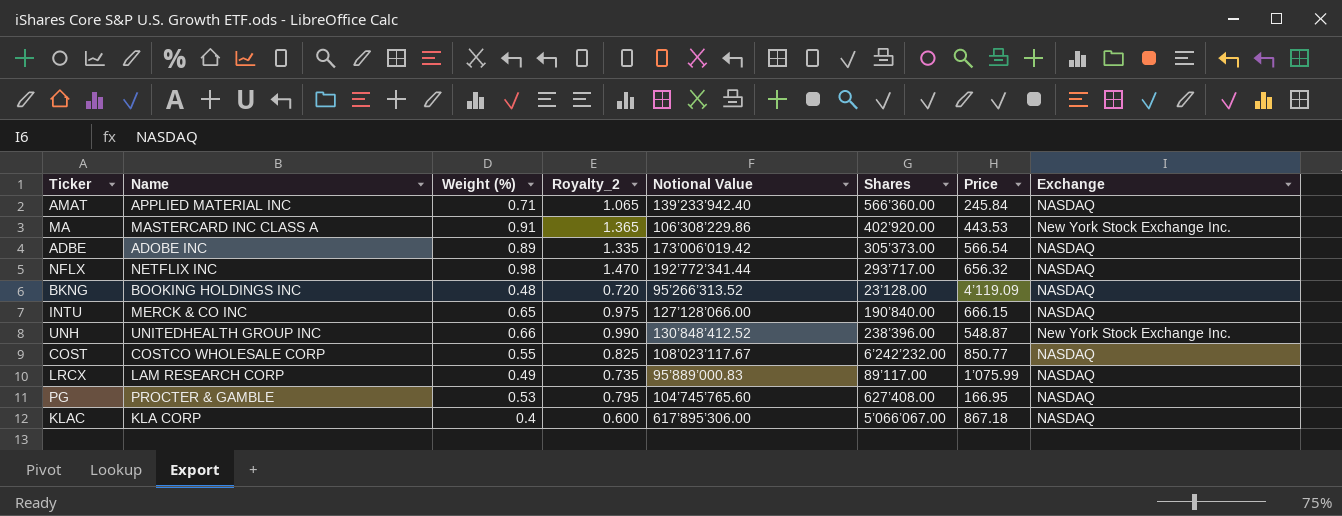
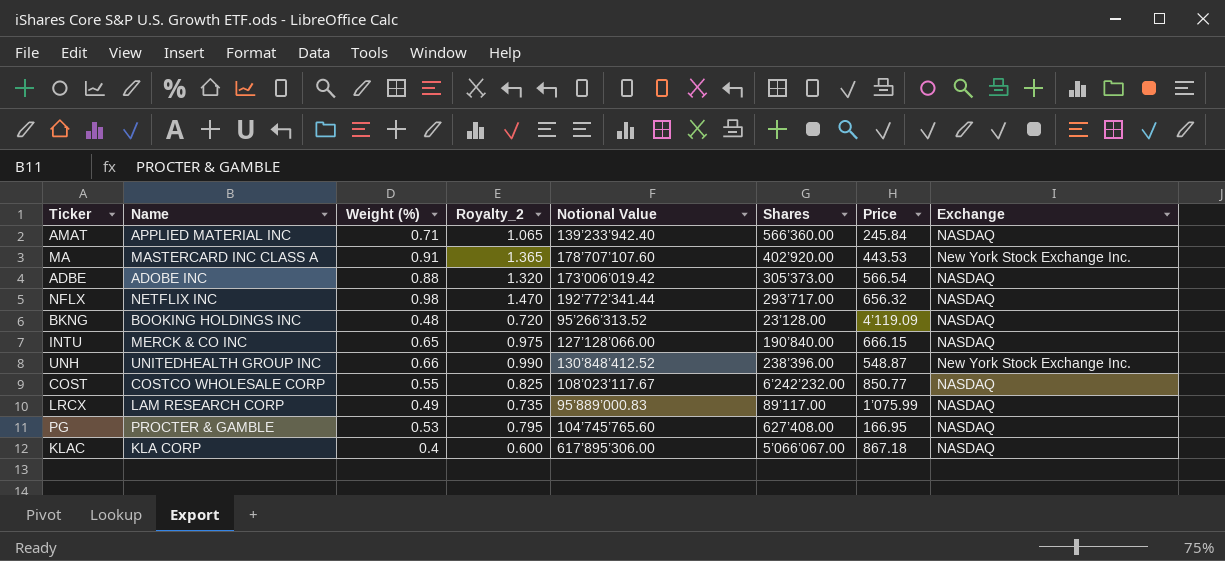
MA | Notional Value: 106’308’229.86 -> 178’707’107.60
ADBE | Weight (%): 0.89 -> 0.88
ADBE | Royalty_2: 1.335 -> 1.320

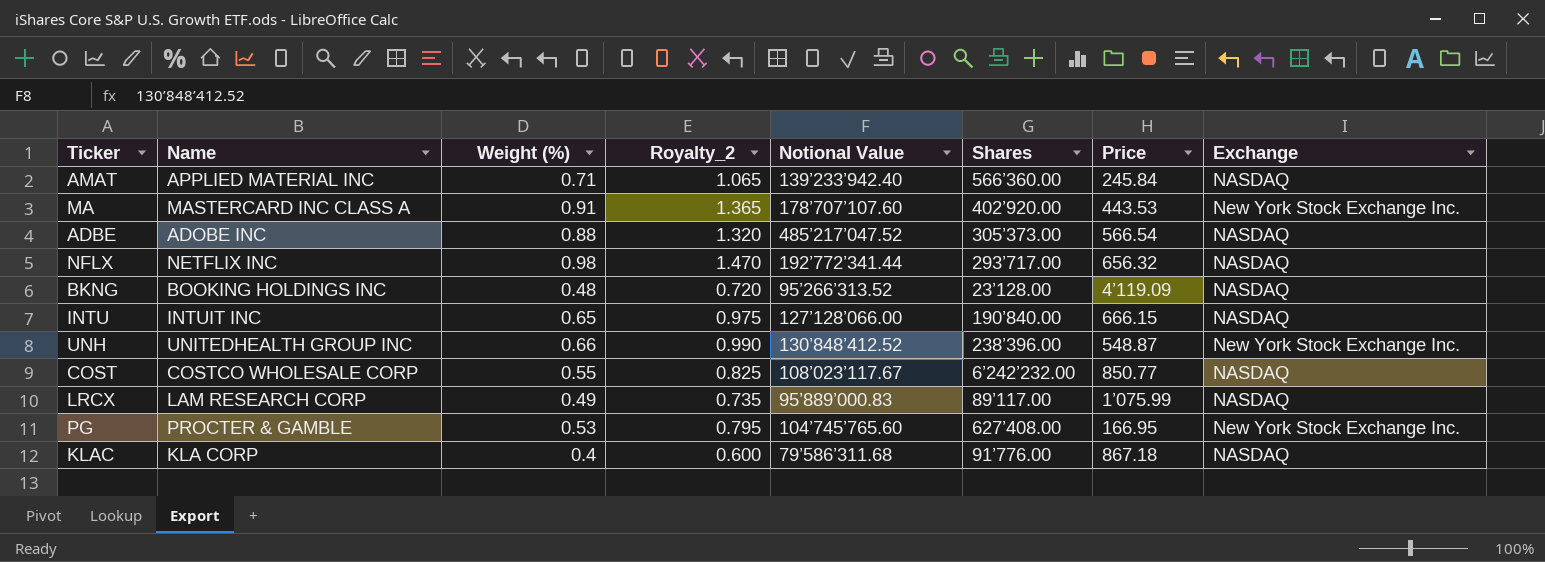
ADBE | Notional Value: 173’006’019.42 -> 485’217’047.52
INTU | Name: MERCK & CO INC -> INTUIT INC
PG | Exchange: NASDAQ -> New York Stock Exchange Inc.
KLAC | Notional Value: 617’895’306.00 -> 79’586’311.68
KLAC | Shares: 5’066’067.00 -> 91’776.00

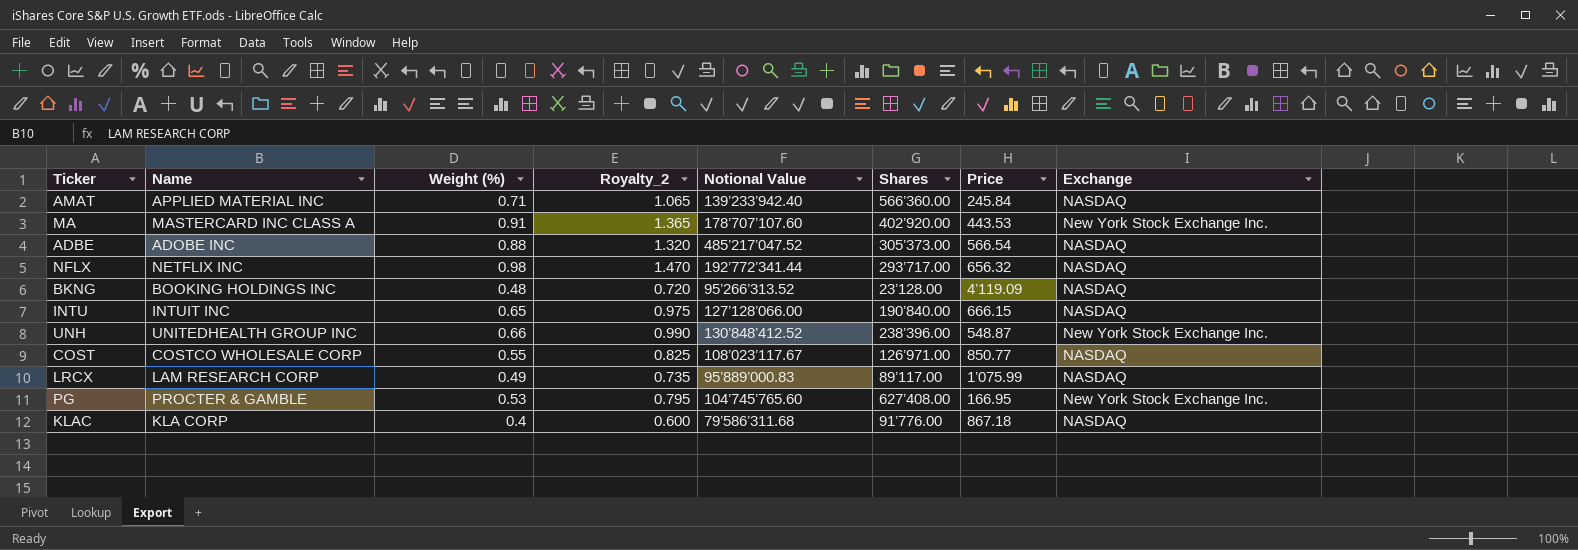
COST | Shares: 6’242’232.00 -> 126’971.00

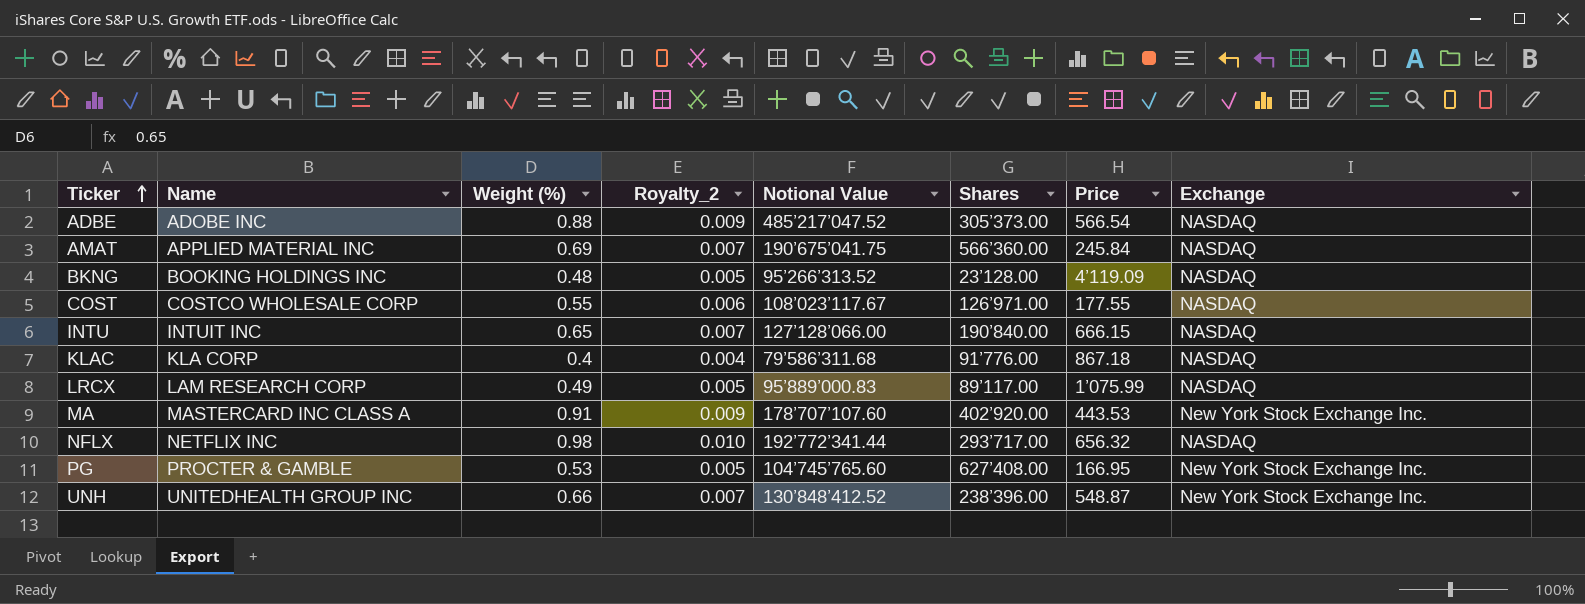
row order: none -> Ticker ascending
column Royalty_2 | formula: [Weight (%)] * 1.5 -> [Weight (%)] * 0.01
AMAT | Weight (%): 0.71 -> 0.69
AMAT | Notional Value: 139’233’942.40 -> 190’675’041.75
COST | Price: 850.77 -> 177.55

